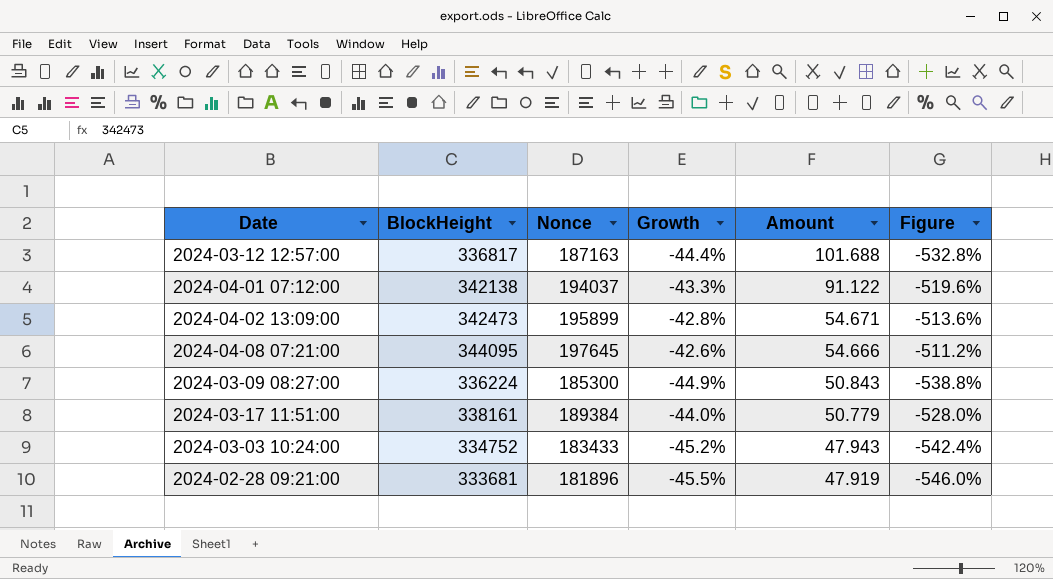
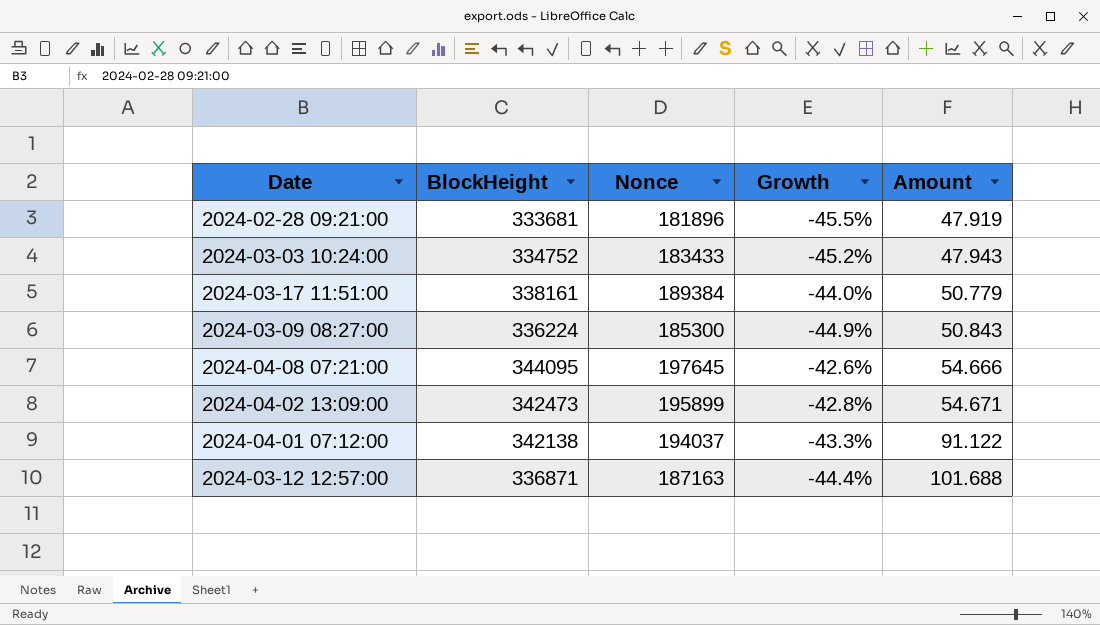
row order: Amount descending -> Amount ascending
column Figure | formula: [Growth] * 12 -> none
2024-03-12 12:57:00 | BlockHeight: 336817 -> 336871

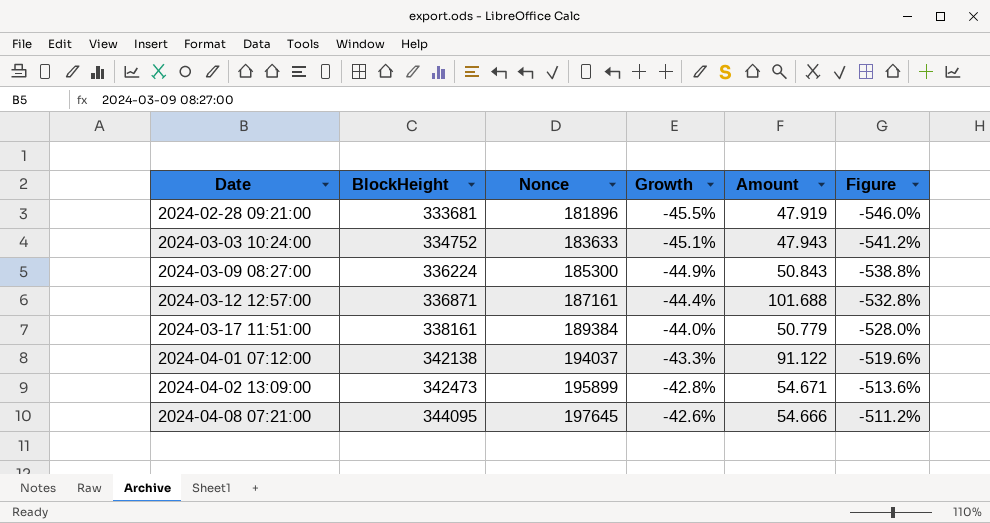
row order: Amount ascending -> Date ascending
column Figure | formula: none -> [Growth] * 12
2024-03-03 10:24:00 | Nonce: 183433 -> 183633
2024-03-03 10:24:00 | Growth: -45.2% -> -45.1%
2024-03-12 12:57:00 | Nonce: 187163 -> 187161

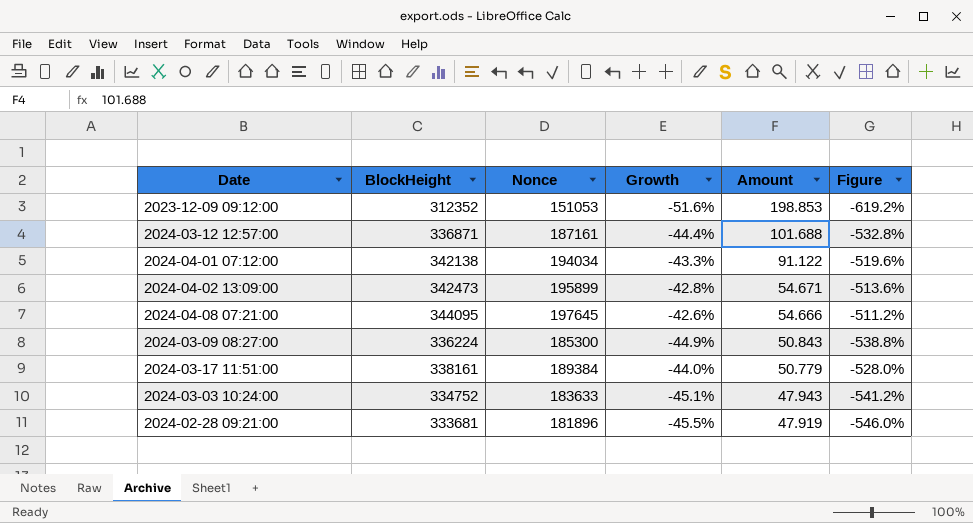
row order: Date ascending -> Amount descending
row 2023-12-09 09:12:00: none -> 312352 | 151053 | -51.6% | 198.853 | -619.2%
2024-04-01 07:12:00 | Nonce: 194037 -> 194034

